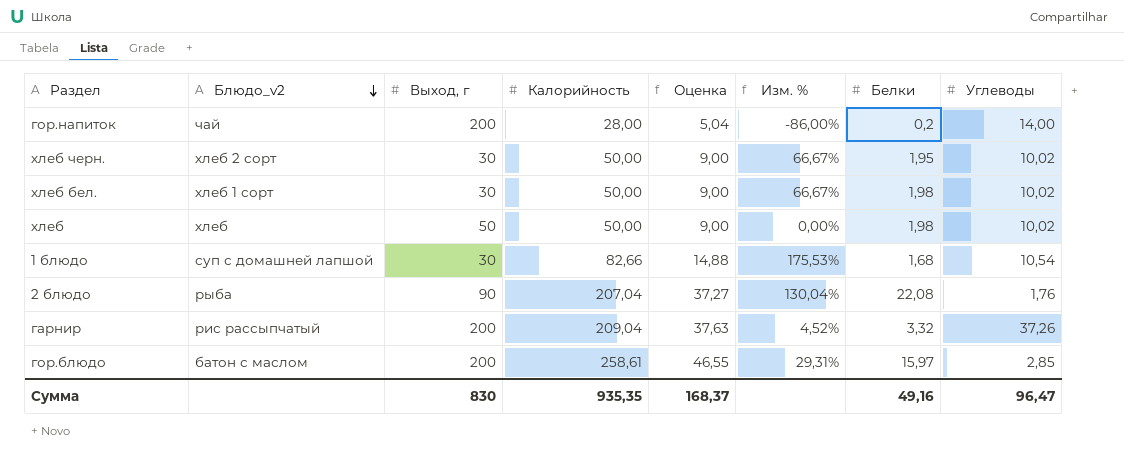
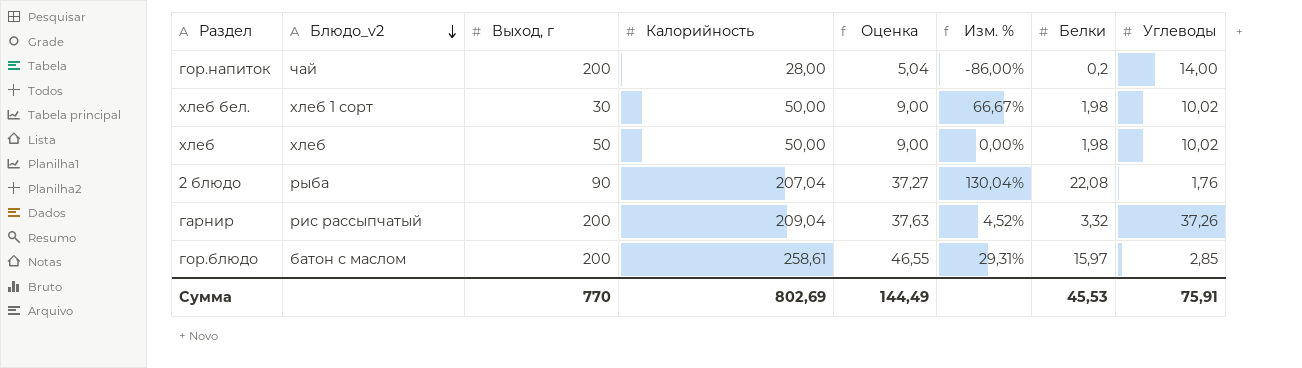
row хлеб черн.: хлеб 2 сорт | 30 | 50,00 | 9,00 | 66,67% | 1,95 | 10,02 -> none
row 1 блюдо: суп с домашней лапшой | 30 | 82,66 | 14,88 | 175,53% | 1,68 | 10,54 -> none
Сумма | Выход, г: 830 -> 770
Сумма | Калорийность: 935,35 -> 802,69
Сумма | Оценка: 168,37 -> 144,49
Сумма | Белки: 49,16 -> 45,53
Сумма | Углеводы: 96,47 -> 75,91

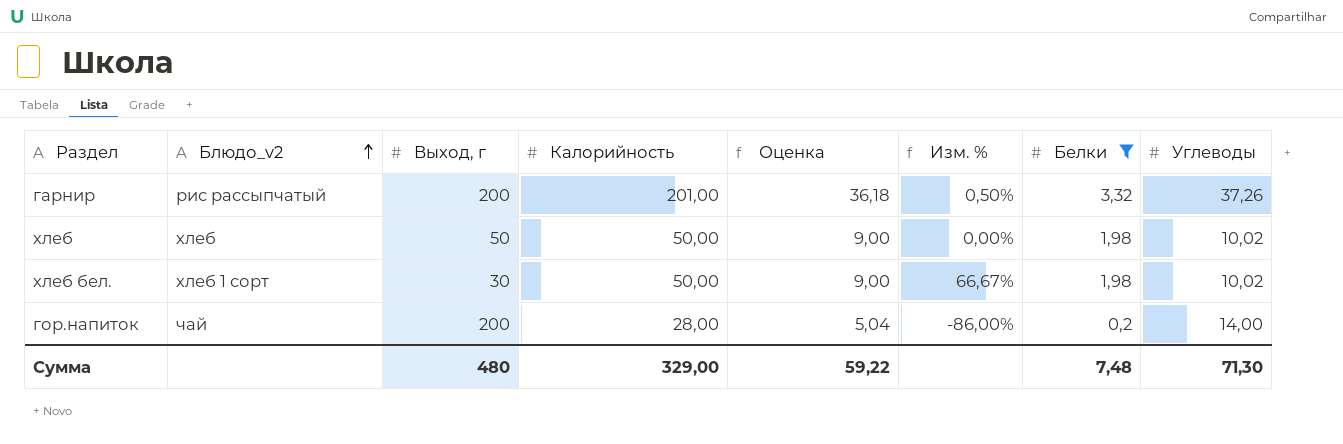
filter: none -> Белки <= 3,32
row order: Блюдо_v2 descending -> Блюдо_v2 ascending
гарнир | Калорийность: 209,04 -> 201,00
гарнир | Оценка: 37,63 -> 36,18
гарнир | Изм. %: 4,52% -> 0,50%
Сумма | Выход, г: 770 -> 480
Сумма | Калорийность: 802,69 -> 329,00
Сумма | Оценка: 144,49 -> 59,22
Сумма | Белки: 45,53 -> 7,48
Сумма | Углеводы: 75,91 -> 71,30

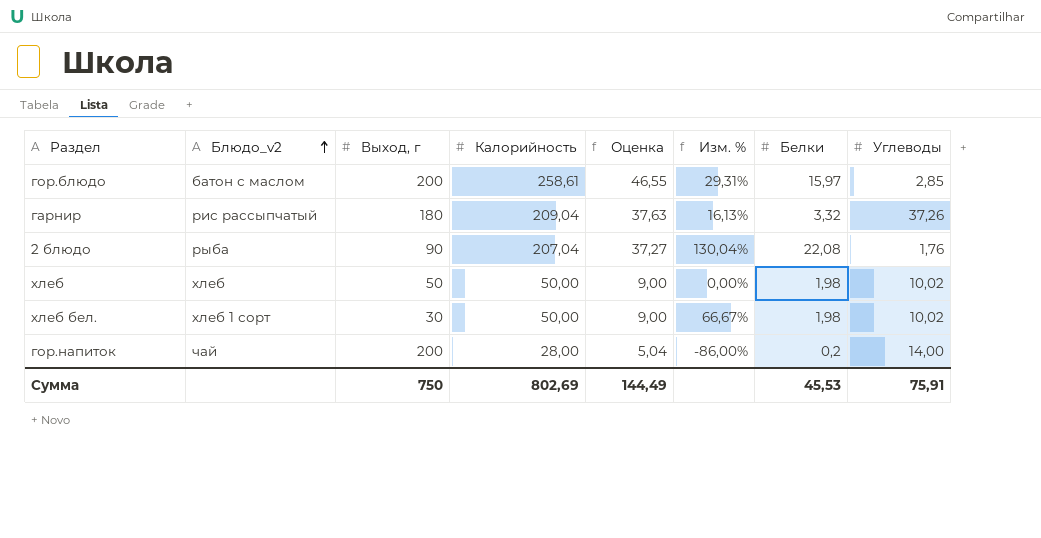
filter: Белки <= 3,32 -> none
гарнир | Выход, г: 200 -> 180
гарнир | Калорийность: 201,00 -> 209,04
гарнир | Оценка: 36,18 -> 37,63
гарнир | Изм. %: 0,50% -> 16,13%
Сумма | Выход, г: 480 -> 750
Сумма | Калорийность: 329,00 -> 802,69
Сумма | Оценка: 59,22 -> 144,49
Сумма | Белки: 7,48 -> 45,53
Сумма | Углеводы: 71,30 -> 75,91

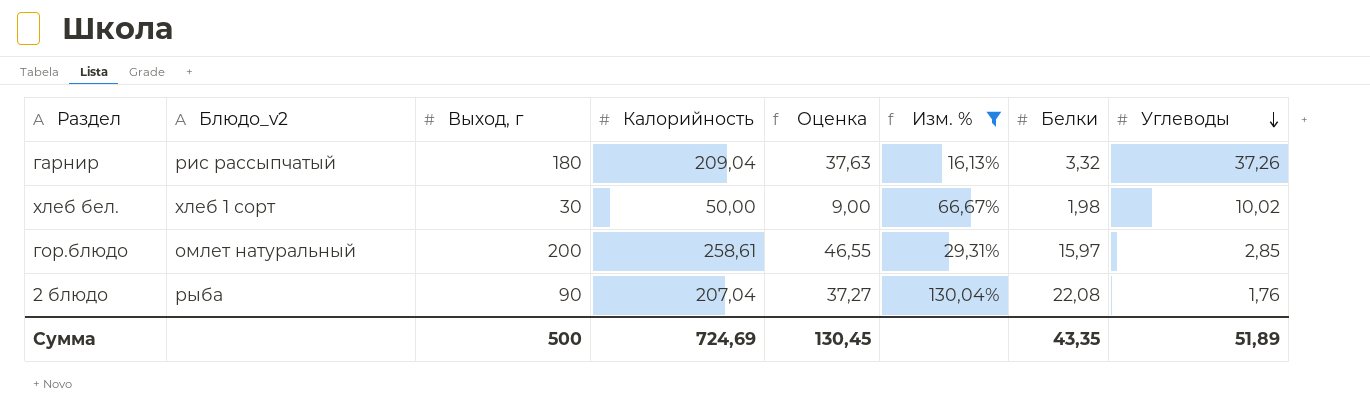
filter: none -> Изм. % >= 16,13%
row order: Блюдо_v2 ascending -> Углеводы descending
гор.блюдо | Блюдо_v2: батон с маслом -> омлет натуральный
Сумма | Выход, г: 750 -> 500
Сумма | Калорийность: 802,69 -> 724,69
Сумма | Оценка: 144,49 -> 130,45
Сумма | Белки: 45,53 -> 43,35
Сумма | Углеводы: 75,91 -> 51,89

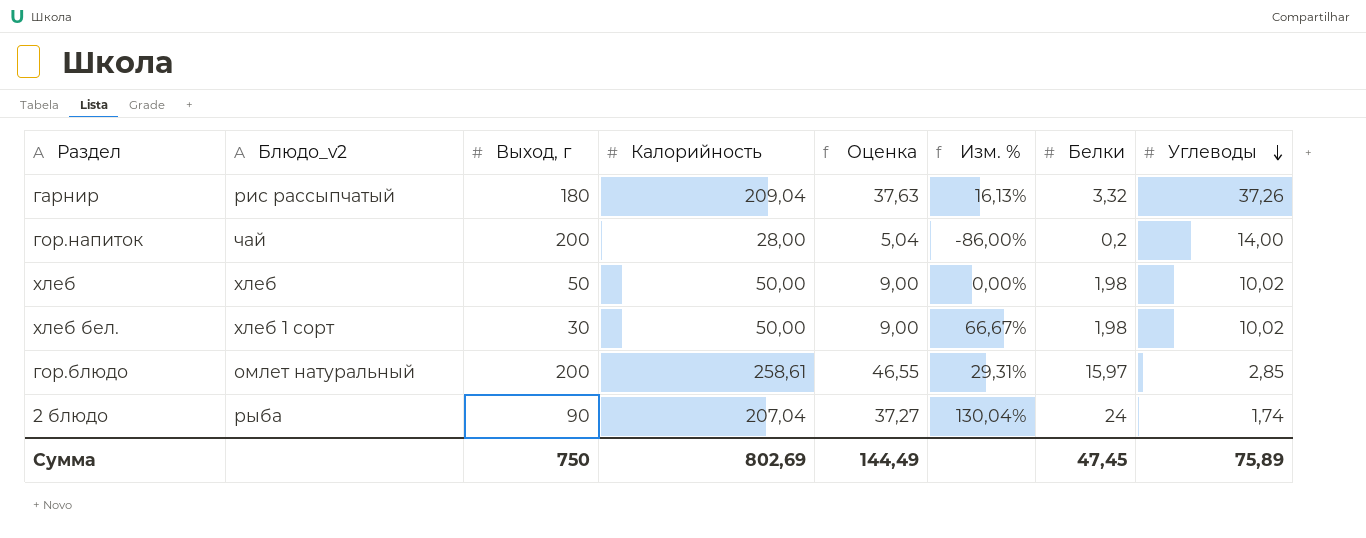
filter: Изм. % >= 16,13% -> none
2 блюдо | Белки: 22,08 -> 24
2 блюдо | Углеводы: 1,76 -> 1,74
Сумма | Выход, г: 500 -> 750
Сумма | Калорийность: 724,69 -> 802,69
Сумма | Оценка: 130,45 -> 144,49
Сумма | Белки: 43,35 -> 47,45
Сумма | Углеводы: 51,89 -> 75,89

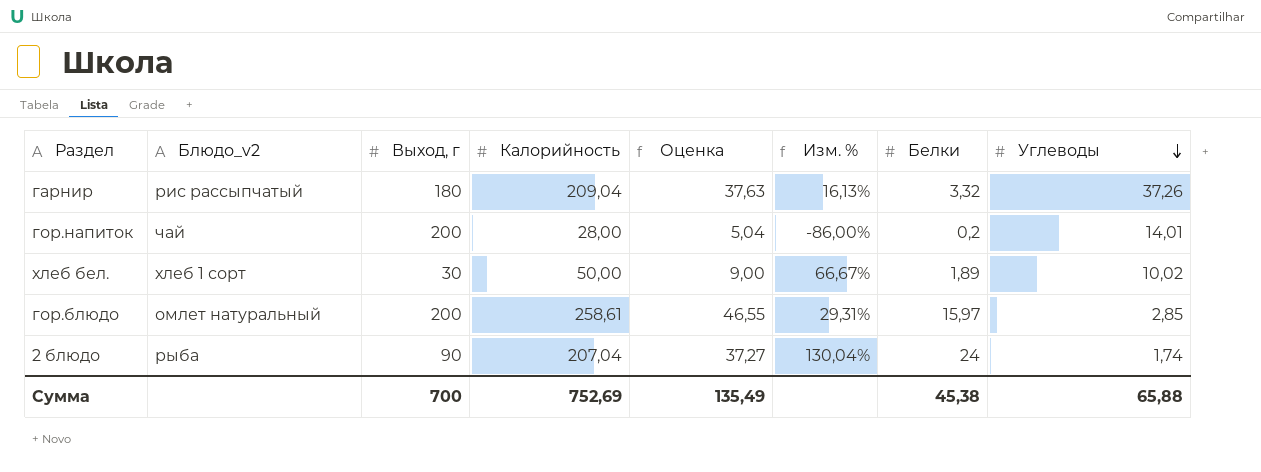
row хлеб: хлеб | 50 | 50,00 | 9,00 | 0,00% | 1,98 | 10,02 -> none
гор.напиток | Углеводы: 14,00 -> 14,01
хлеб бел. | Белки: 1,98 -> 1,89
Сумма | Выход, г: 750 -> 700
Сумма | Калорийность: 802,69 -> 752,69
Сумма | Оценка: 144,49 -> 135,49
Сумма | Белки: 47,45 -> 45,38
Сумма | Углеводы: 75,89 -> 65,88

